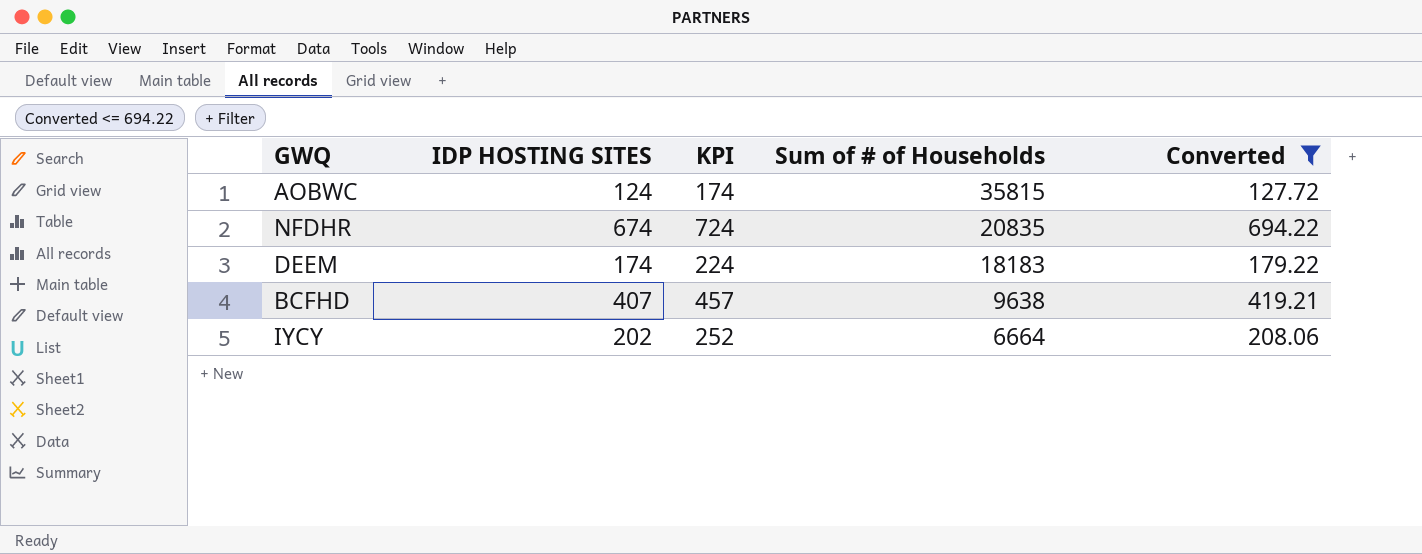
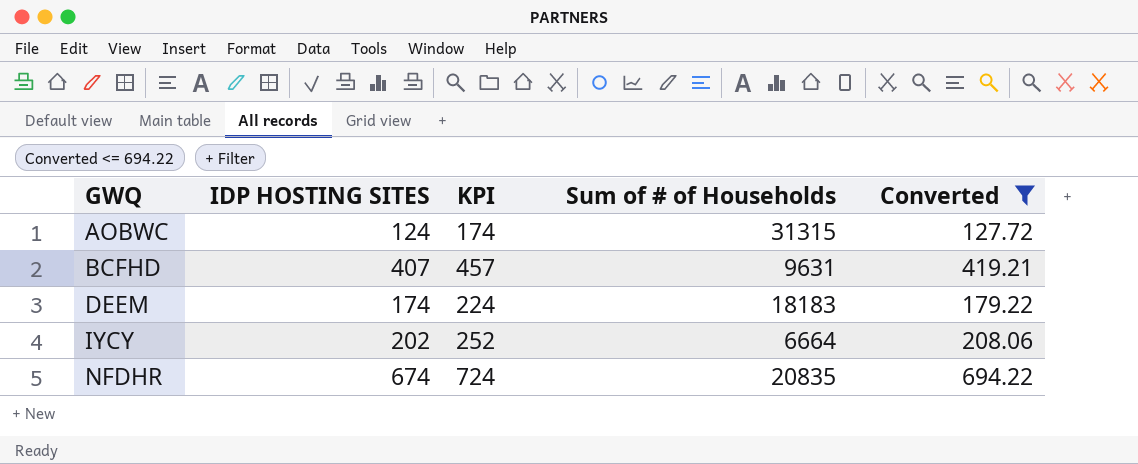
row order: Sum of # of Households descending -> GWQ ascending
AOBWC | Sum of # of Households: 35815 -> 31315
BCFHD | Sum of # of Households: 9638 -> 9631

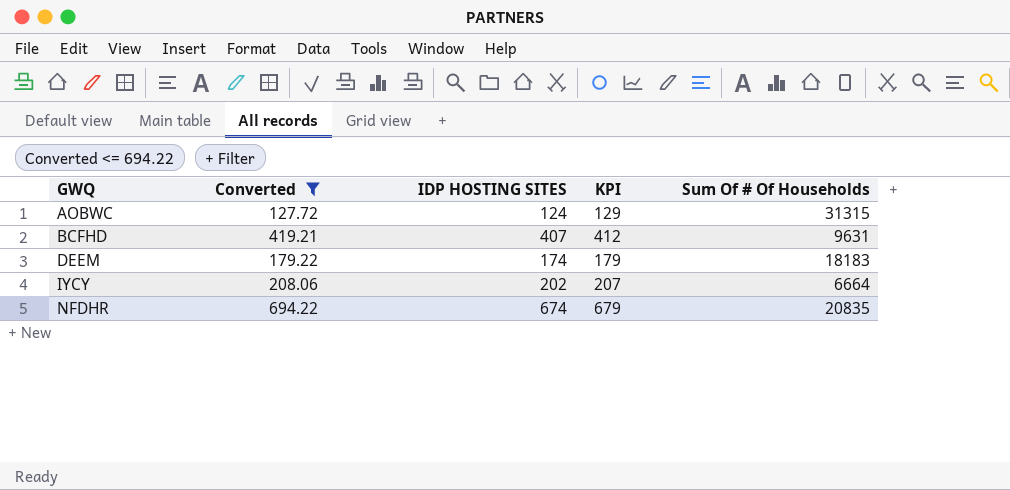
column Converted | position: 5 -> 2
column KPI | formula: [IDP HOSTING SITES] + 50 -> [IDP HOSTING SITES] + 5
column name: Sum of # of Households -> Sum Of # Of Households

